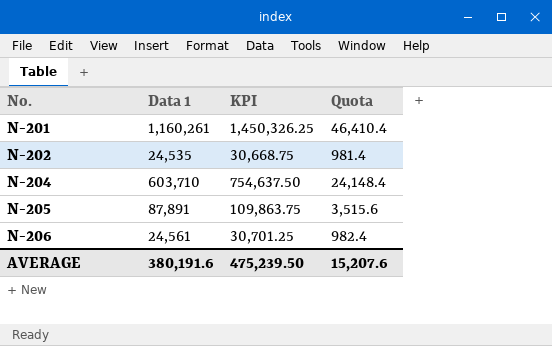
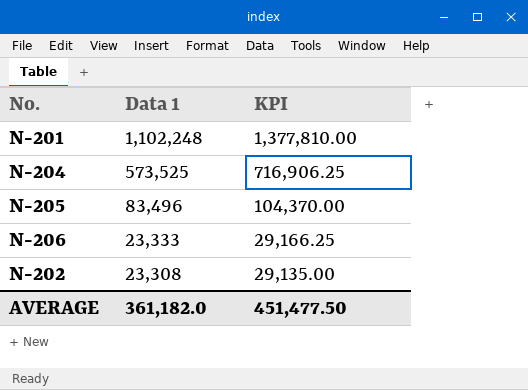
row order: No. ascending -> Data 1 descending
column Quota | formula: [Data 1] * 0.04 -> none
N-201 | Data 1: 1,160,261 -> 1,102,248
N-201 | KPI: 1,450,326.25 -> 1,377,810.00
N-204 | Data 1: 603,710 -> 573,525
N-204 | KPI: 754,637.50 -> 716,906.25
N-205 | Data 1: 87,891 -> 83,496
N-205 | KPI: 109,863.75 -> 104,370.00
N-206 | Data 1: 24,561 -> 23,333
N-206 | KPI: 30,701.25 -> 29,166.25
N-202 | Data 1: 24,535 -> 23,308
N-202 | KPI: 30,668.75 -> 29,135.00
AVERAGE | Data 1: 380,191.6 -> 361,182.0
AVERAGE | KPI: 475,239.50 -> 451,477.50

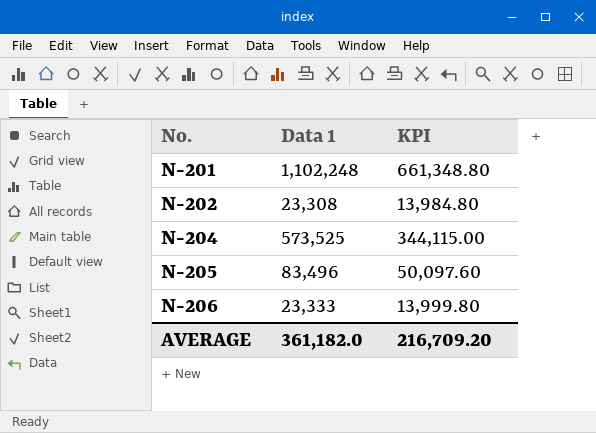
row order: Data 1 descending -> No. ascending
column KPI | formula: [Data 1] * 1.25 -> [Data 1] * 0.6
AVERAGE | KPI: 451,477.50 -> 216,709.20

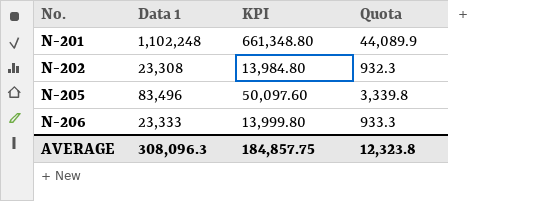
column Quota | formula: none -> [Data 1] * 0.04
row N-204: 573,525 | 344,115.00 -> none
AVERAGE | Data 1: 361,182.0 -> 308,096.3
AVERAGE | KPI: 216,709.20 -> 184,857.75

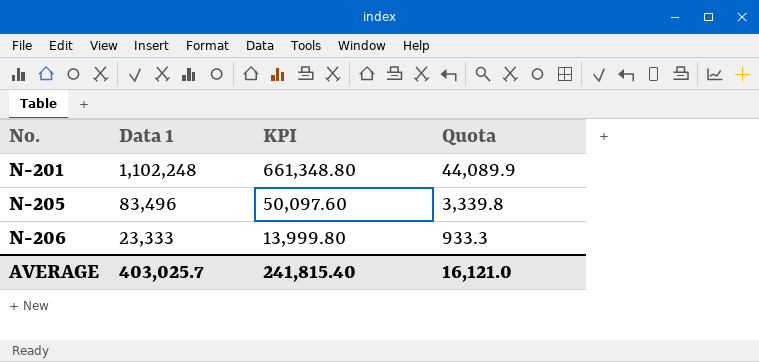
row N-202: 23,308 | 13,984.80 | 932.3 -> none
AVERAGE | Data 1: 308,096.3 -> 403,025.7
AVERAGE | KPI: 184,857.75 -> 241,815.40
AVERAGE | Quota: 12,323.8 -> 16,121.0

